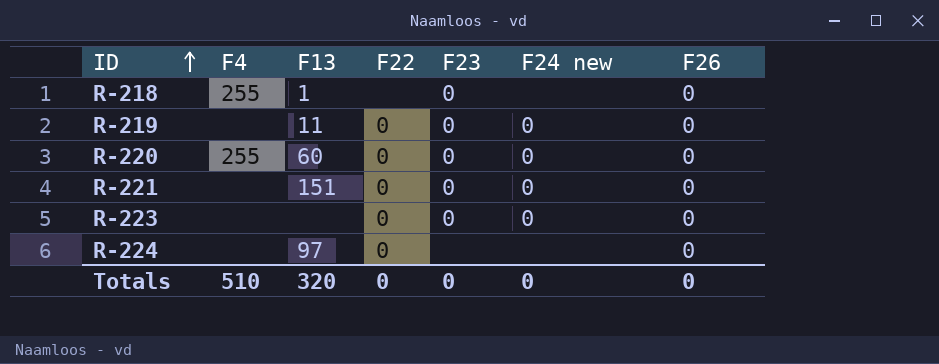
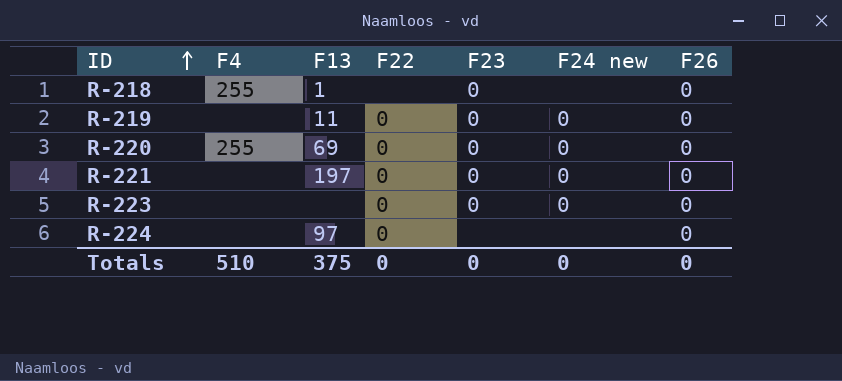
R-220 | F13: 60 -> 69
R-221 | F13: 151 -> 197
Totals | F13: 320 -> 375

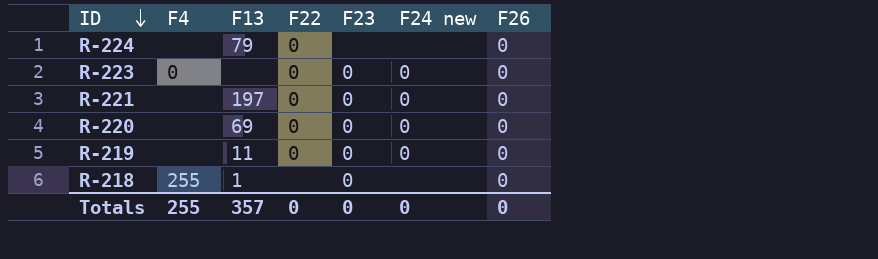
row order: ID ascending -> ID descending
R-224 | F13: 97 -> 79
R-223 | F4: none -> 0
R-220 | F4: 255 -> none
Totals | F4: 510 -> 255
Totals | F13: 375 -> 357

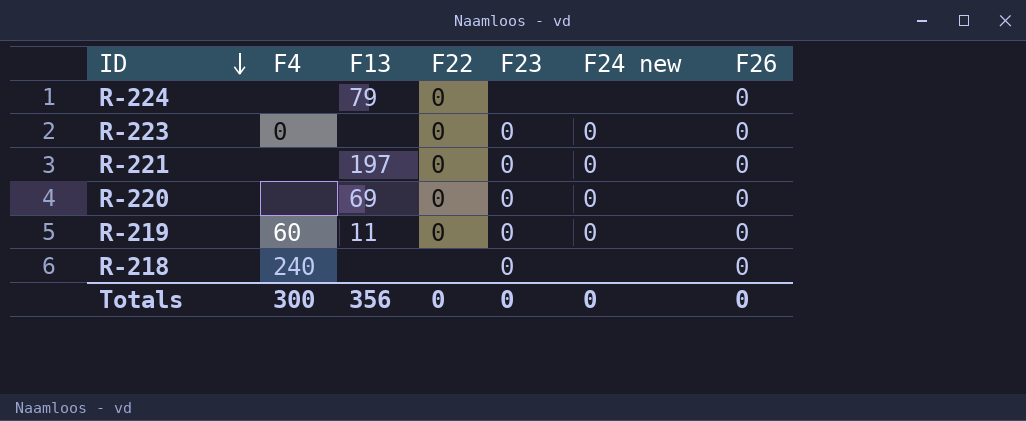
R-219 | F4: none -> 60
R-218 | F4: 255 -> 240
R-218 | F13: 1 -> none
Totals | F4: 255 -> 300
Totals | F13: 357 -> 356

